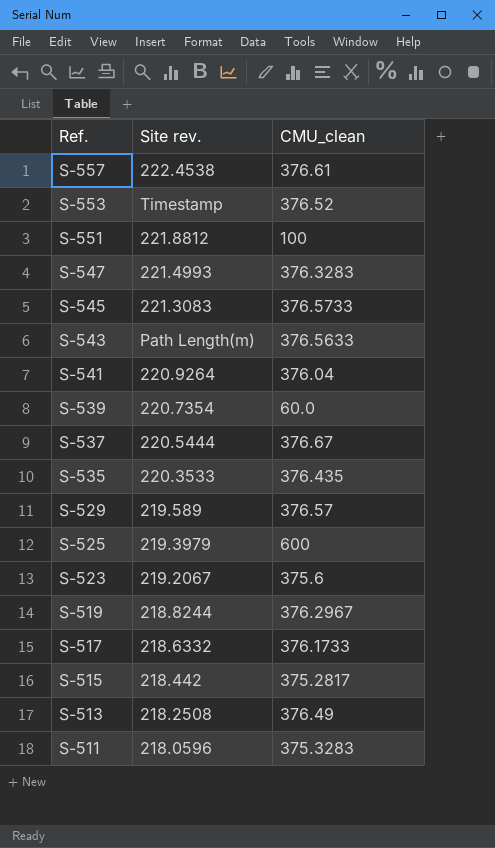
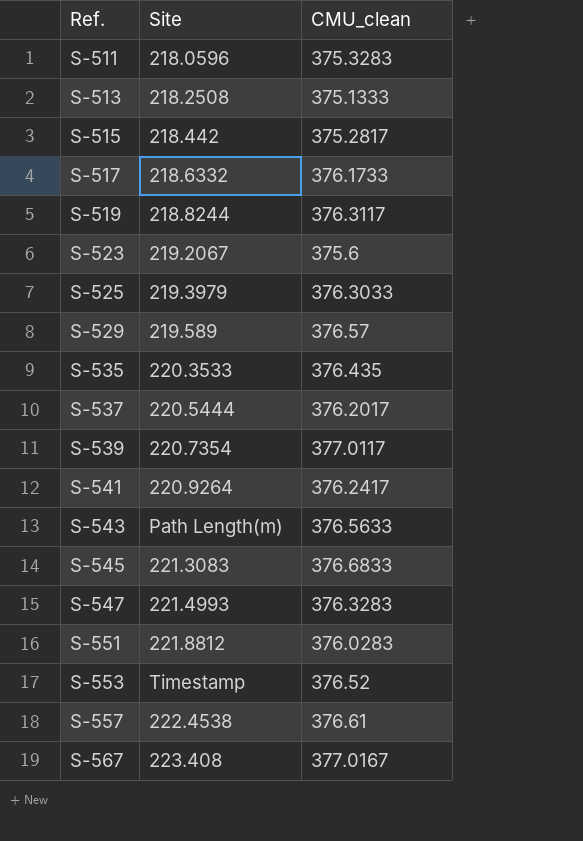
row order: Ref. descending -> Ref. ascending
column name: Site rev. -> Site
S-513 | CMU_clean: 376.49 -> 375.1333
S-519 | CMU_clean: 376.2967 -> 376.3117
S-525 | CMU_clean: 600 -> 376.3033
S-537 | CMU_clean: 376.67 -> 376.2017
S-539 | CMU_clean: 60.0 -> 377.0117
S-541 | CMU_clean: 376.04 -> 376.2417
S-545 | CMU_clean: 376.5733 -> 376.6833
S-551 | CMU_clean: 100 -> 376.0283
row S-567: none -> 223.408 | 377.0167

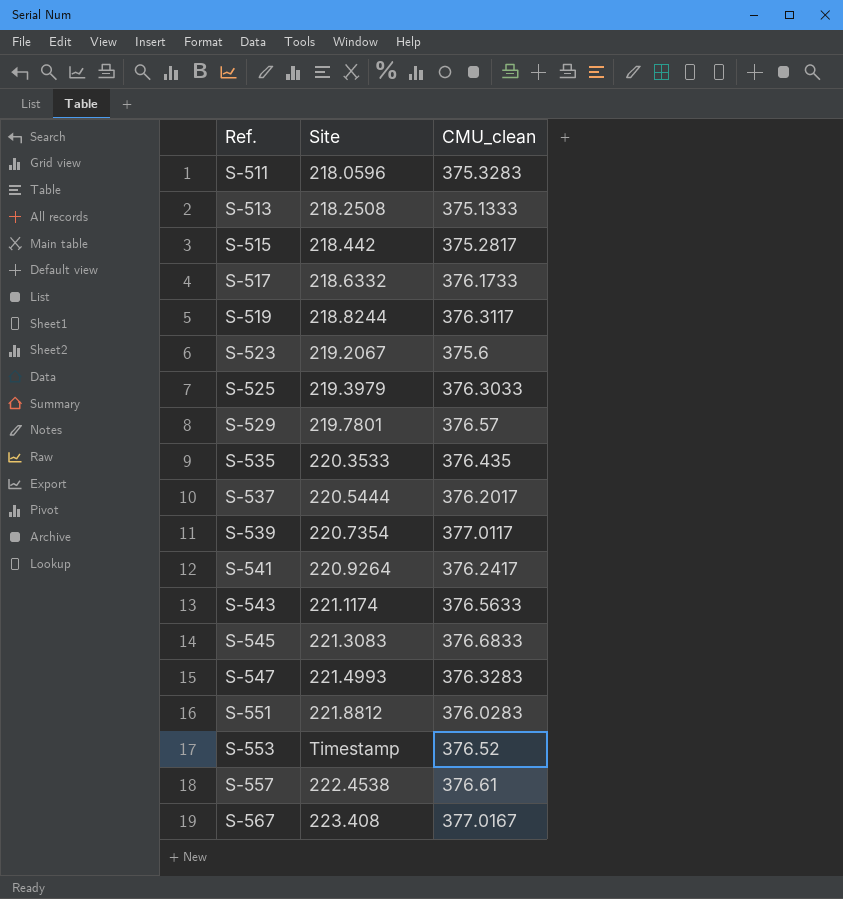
S-529 | Site: 219.589 -> 219.7801
S-543 | Site: Path Length(m) -> 221.1174

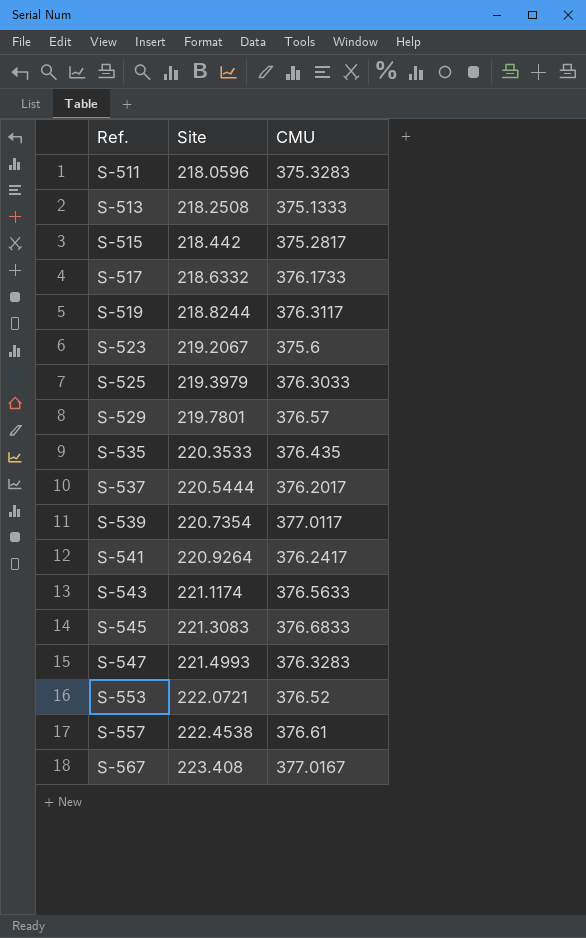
column name: CMU_clean -> CMU
row S-551: 221.8812 | 376.0283 -> none
S-553 | Site: Timestamp -> 222.0721

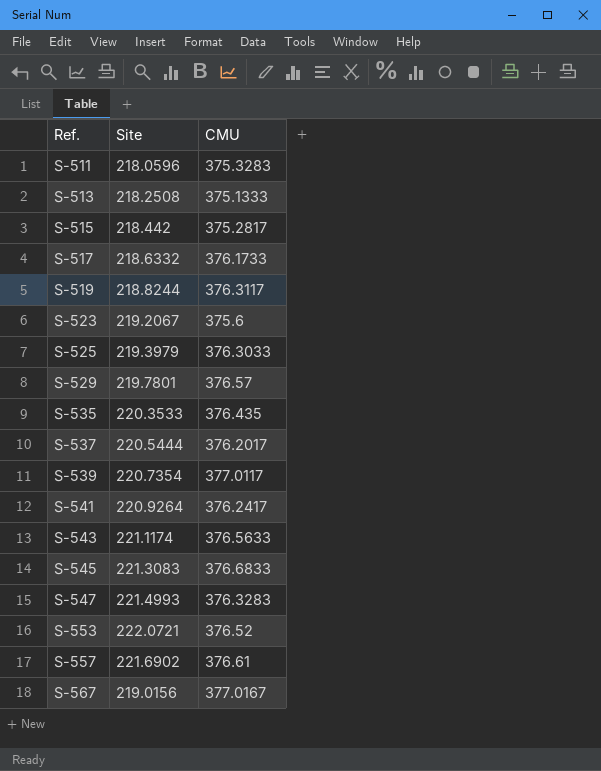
S-557 | Site: 222.4538 -> 221.6902
S-567 | Site: 223.408 -> 219.0156

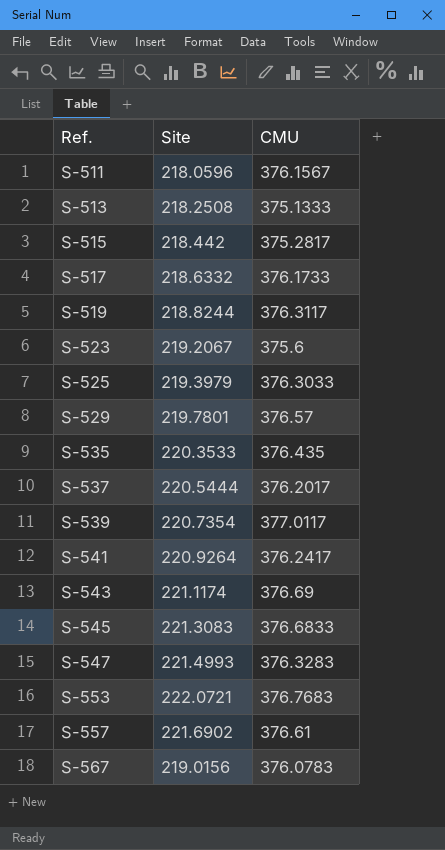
S-511 | CMU: 375.3283 -> 376.1567
S-543 | CMU: 376.5633 -> 376.69
S-553 | CMU: 376.52 -> 376.7683
S-567 | CMU: 377.0167 -> 376.0783

